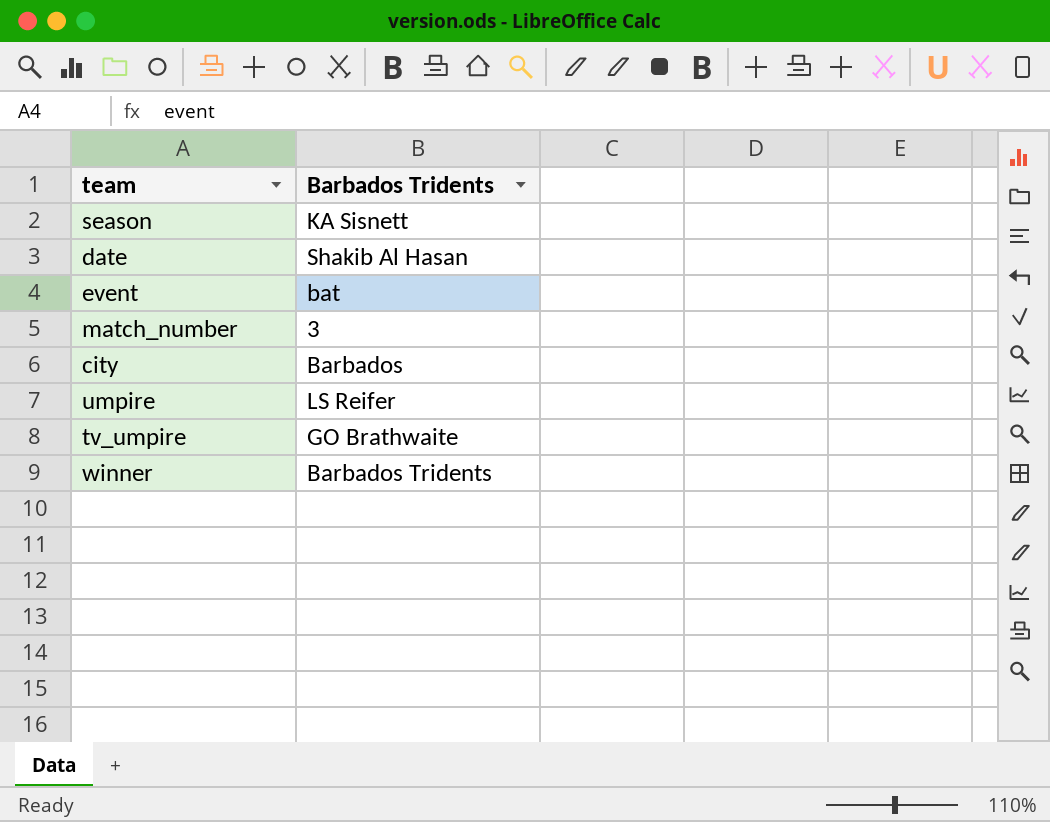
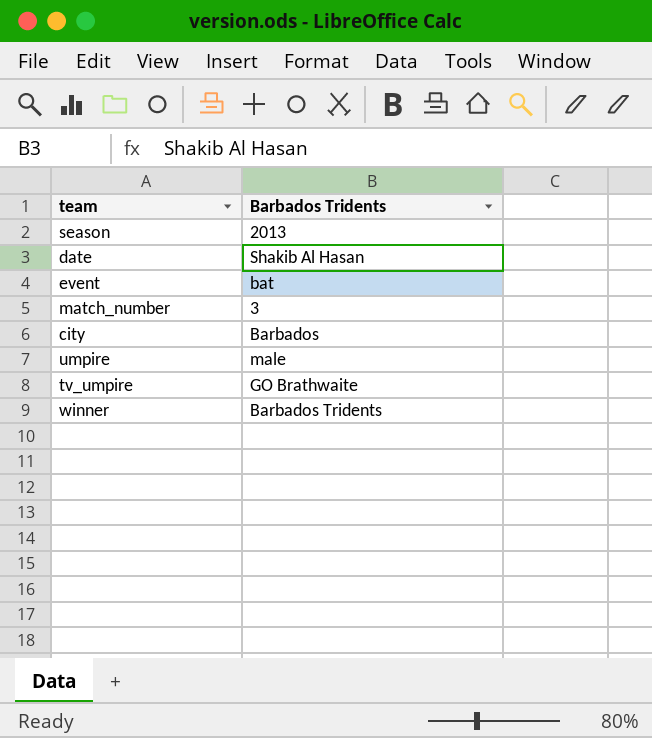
season | Barbados Tridents: KA Sisnett -> 2013
umpire | Barbados Tridents: LS Reifer -> male

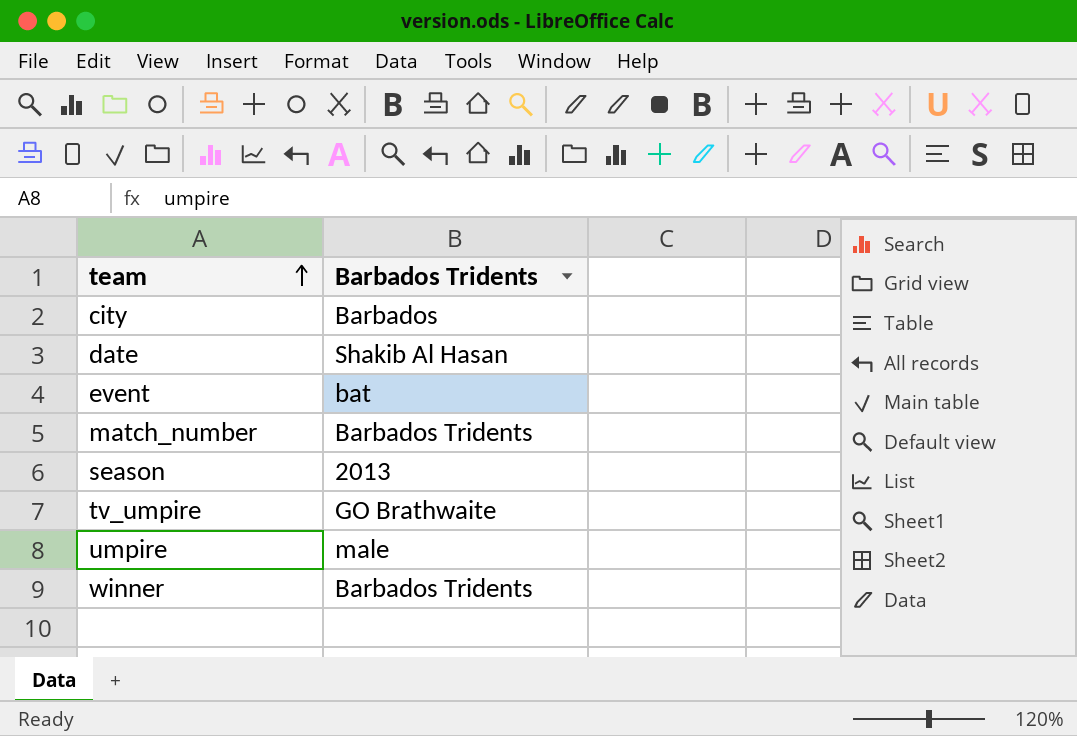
row order: none -> team ascending
match_number | Barbados Tridents: 3 -> Barbados Tridents

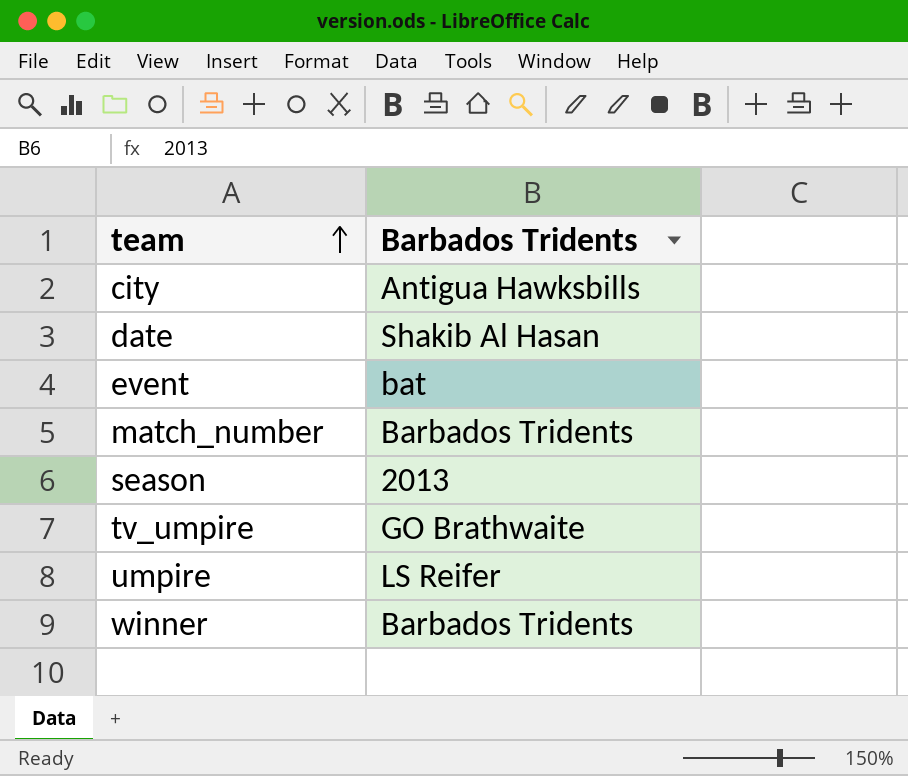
city | Barbados Tridents: Barbados -> Antigua Hawksbills
umpire | Barbados Tridents: male -> LS Reifer

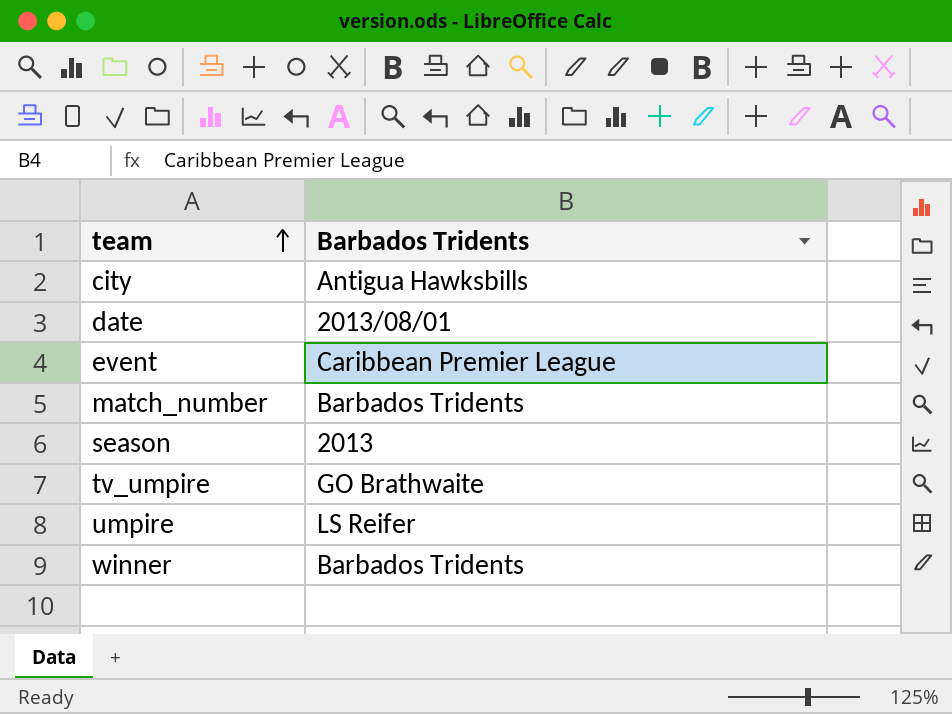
date | Barbados Tridents: Shakib Al Hasan -> 2013/08/01
event | Barbados Tridents: bat -> Caribbean Premier League

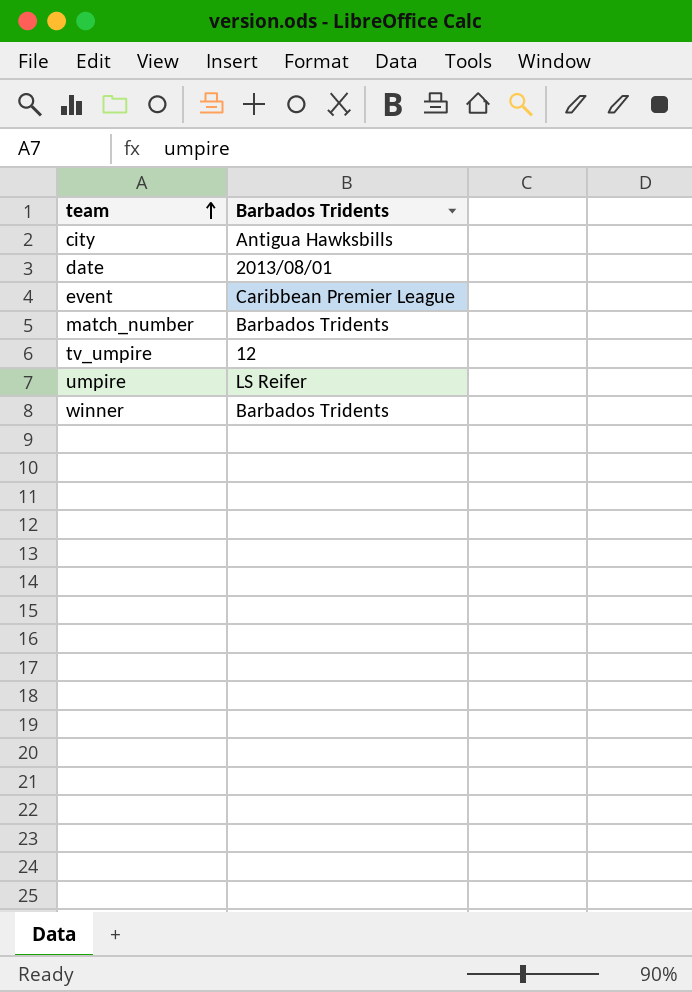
row season: 2013 -> none
tv_umpire | Barbados Tridents: GO Brathwaite -> 12

